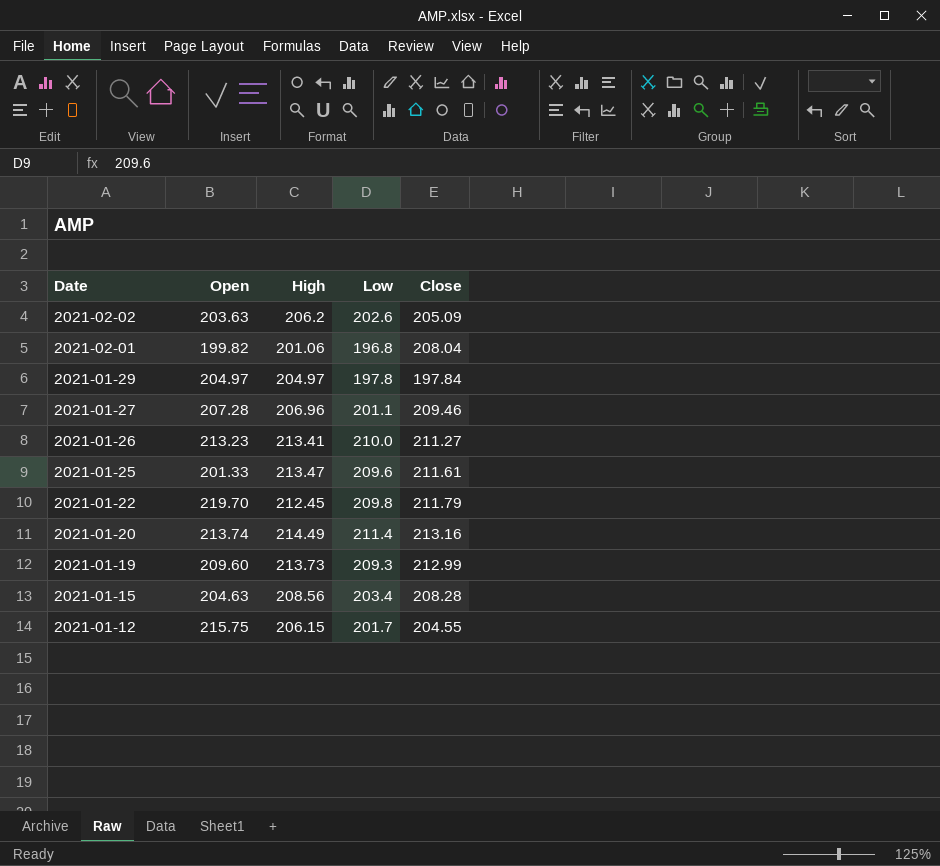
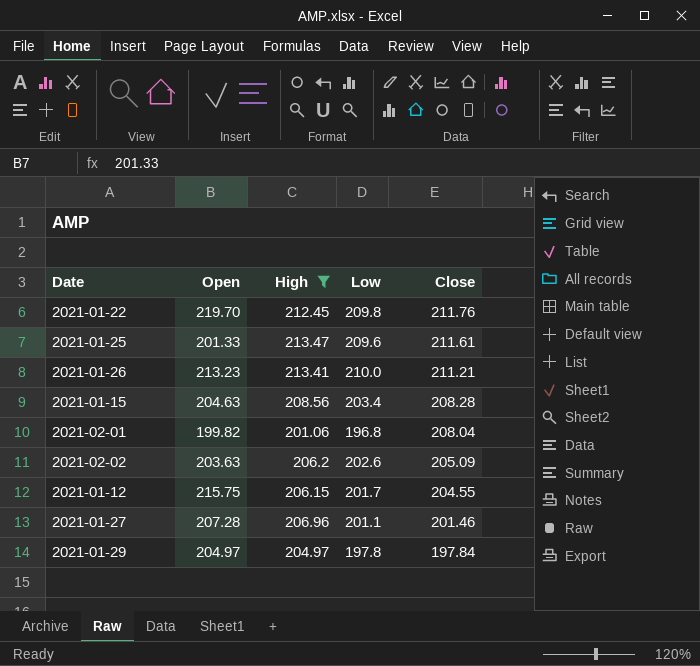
filter: none -> High <= 213.47
row order: Date descending -> Close descending
2021-01-22 | Close: 211.79 -> 211.76
2021-01-26 | Close: 211.27 -> 211.21
2021-01-27 | Close: 209.46 -> 201.46

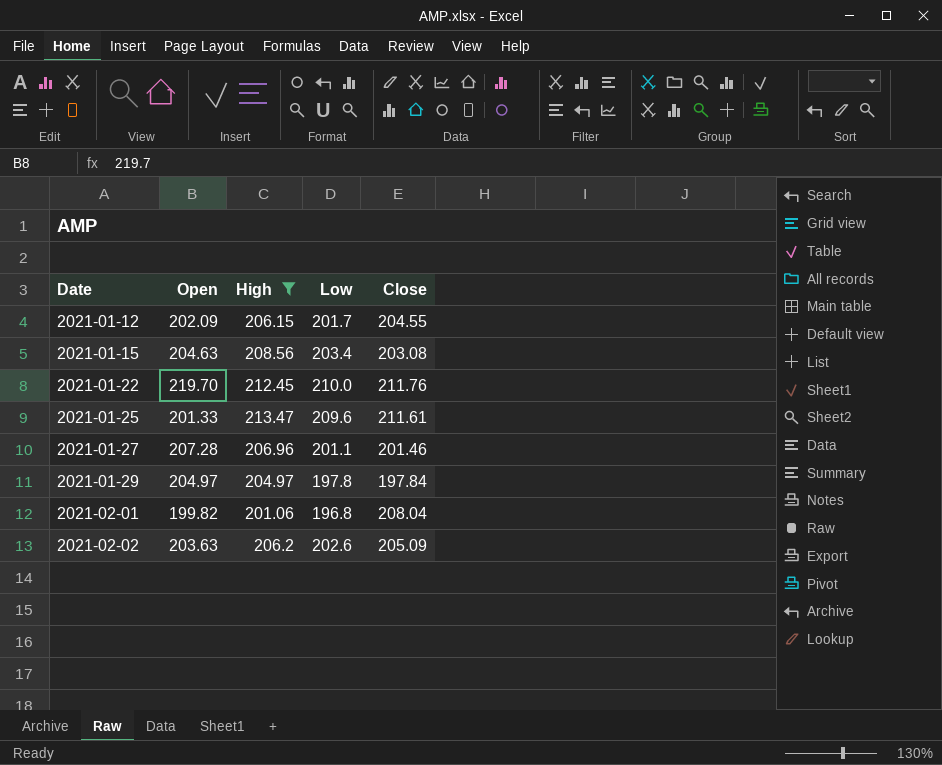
row order: Close descending -> Date ascending
row 2021-01-26: 213.23 | 213.41 | 210.0 | 211.21 -> none
2021-01-12 | Open: 215.75 -> 202.09
2021-01-15 | Close: 208.28 -> 203.08
2021-01-22 | Low: 209.8 -> 210.0

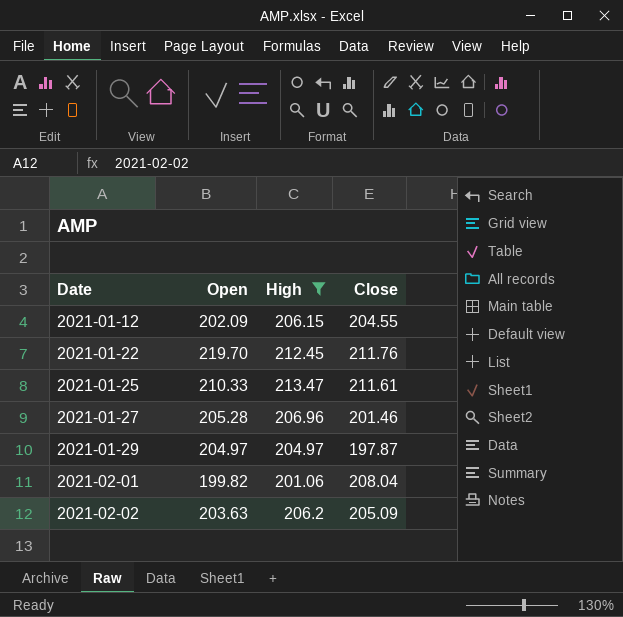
column Low | position: 4 -> none
row 2021-01-15: 204.63 | 208.56 | 203.4 | 203.08 -> none
2021-01-25 | Open: 201.33 -> 210.33
2021-01-27 | Open: 207.28 -> 205.28
2021-01-29 | Close: 197.84 -> 197.87

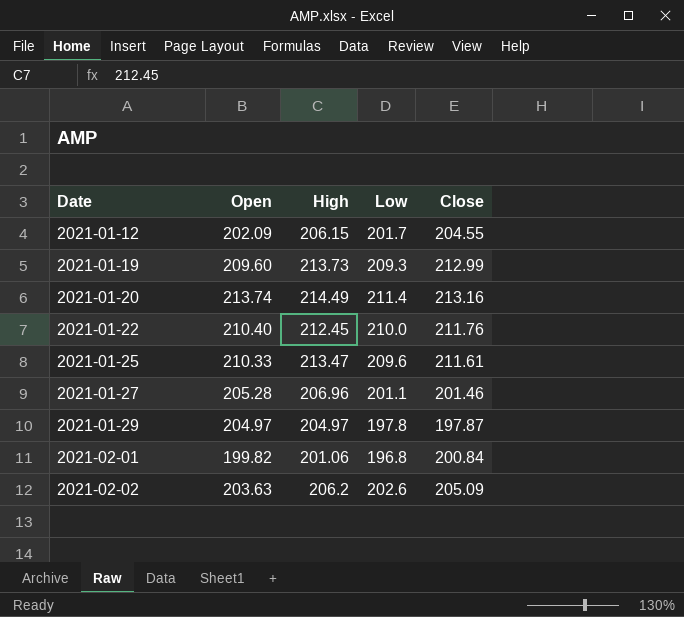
filter: High <= 213.47 -> none
column Low | position: none -> 4
2021-01-22 | Open: 219.70 -> 210.40
2021-02-01 | Close: 208.04 -> 200.84

